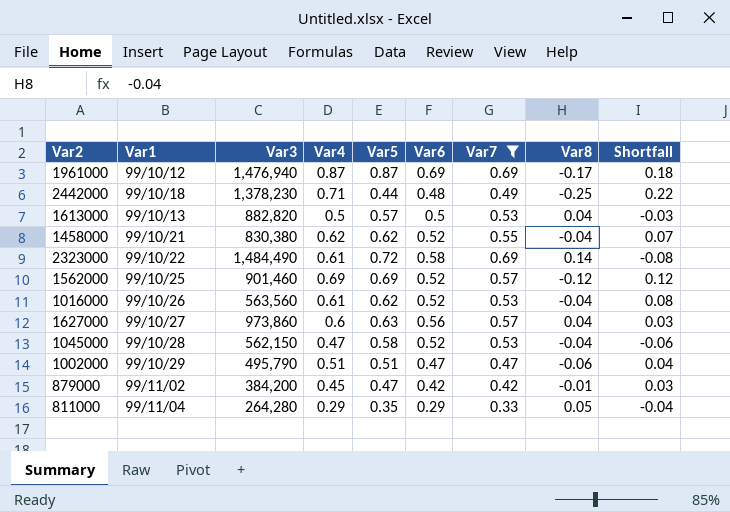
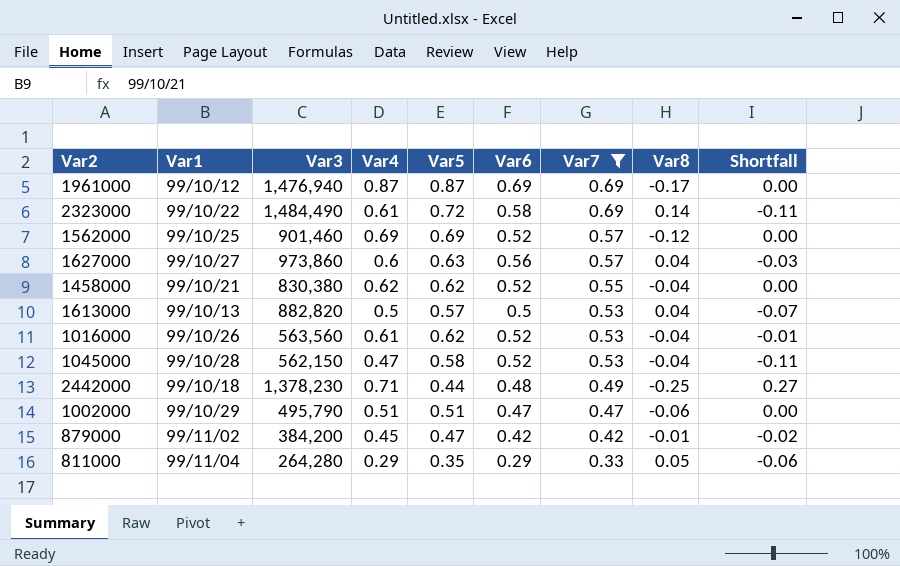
row order: none -> Var7 descending
column Shortfall | formula: [Var4] - [Var7] -> [Var4] - [Var5]

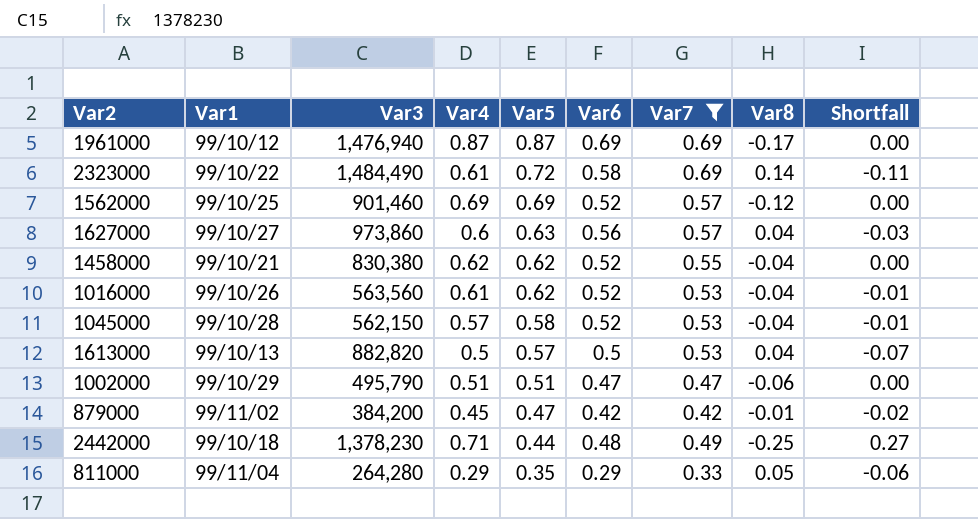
row order: Var7 descending -> Var5 descending
1045000 | Var4: 0.47 -> 0.57
1045000 | Shortfall: -0.11 -> -0.01

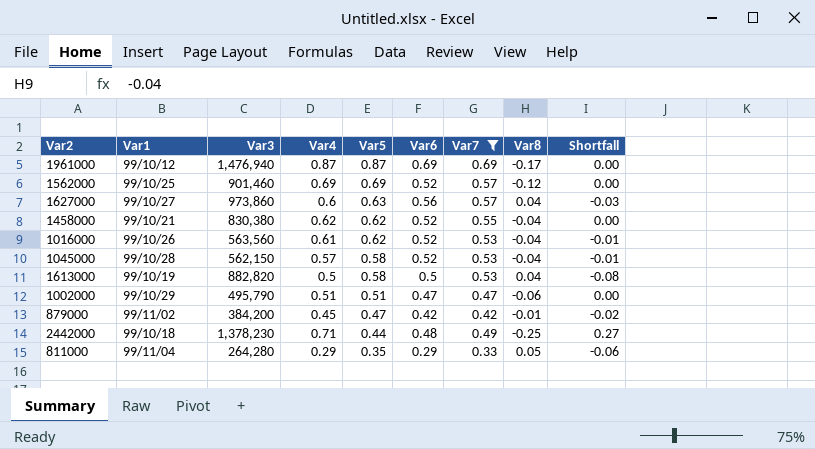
row 2323000: 99/10/22 | 1,484,490 | 0.61 | 0.72 | 0.58 | 0.69 | 0.14 | -0.11 -> none
1613000 | Var1: 99/10/13 -> 99/10/19
1613000 | Var5: 0.57 -> 0.58
1613000 | Shortfall: -0.07 -> -0.08

